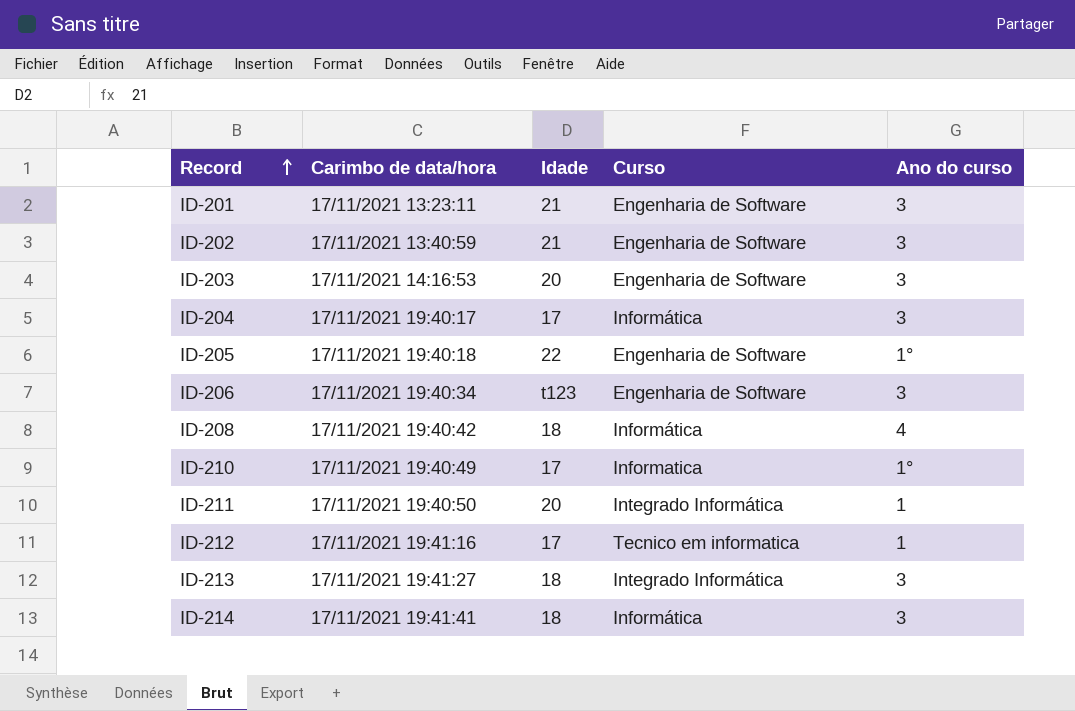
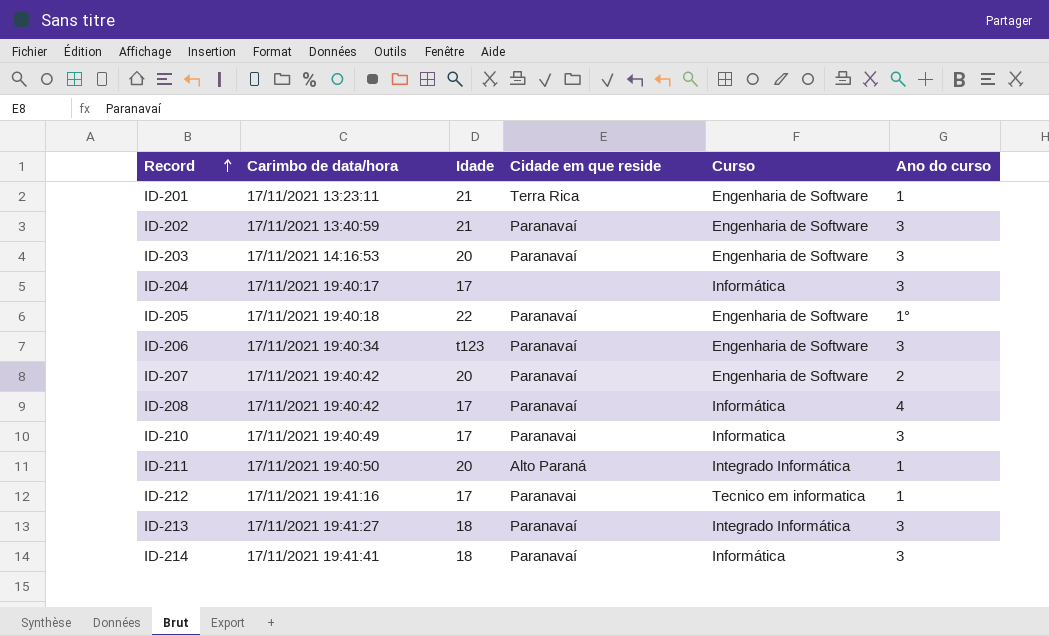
column Cidade em que reside | position: none -> 4
ID-201 | Ano do curso: 3 -> 1
row ID-207: none -> 17/11/2021 19:40:42 | 20 | Paranavaí | Engenharia de Software | 2
ID-208 | Idade: 18 -> 17
ID-210 | Ano do curso: 1° -> 3

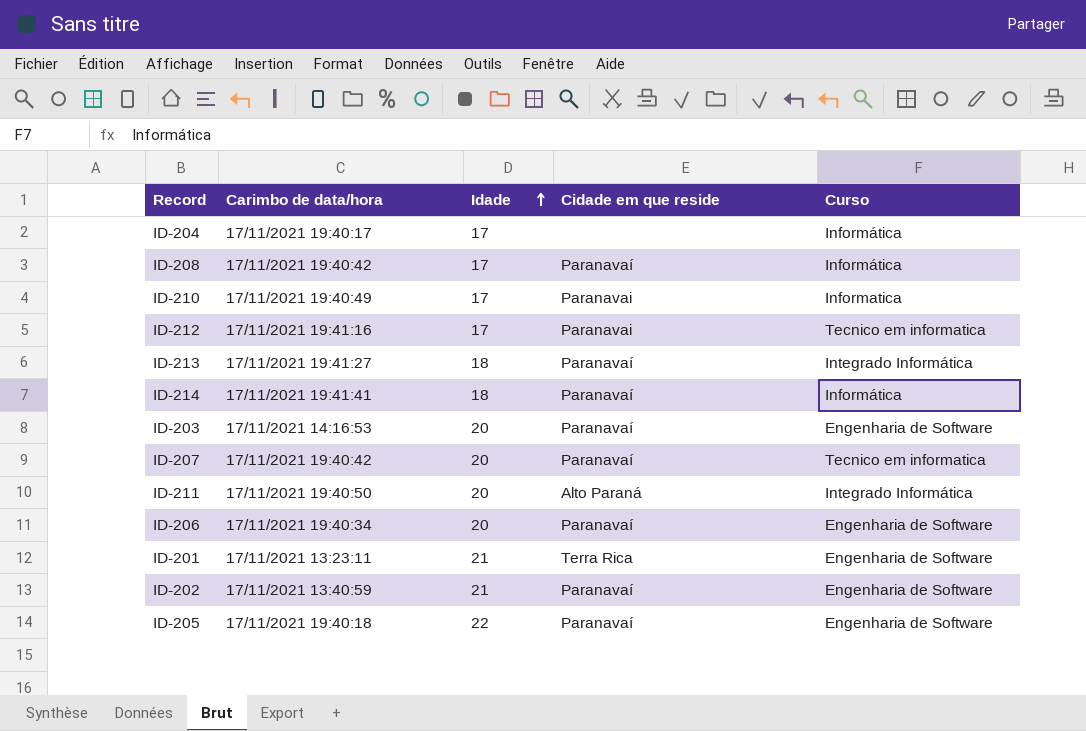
row order: Record ascending -> Idade ascending
column Ano do curso | position: 6 -> none
ID-207 | Curso: Engenharia de Software -> Tecnico em informatica
ID-206 | Idade: t123 -> 20

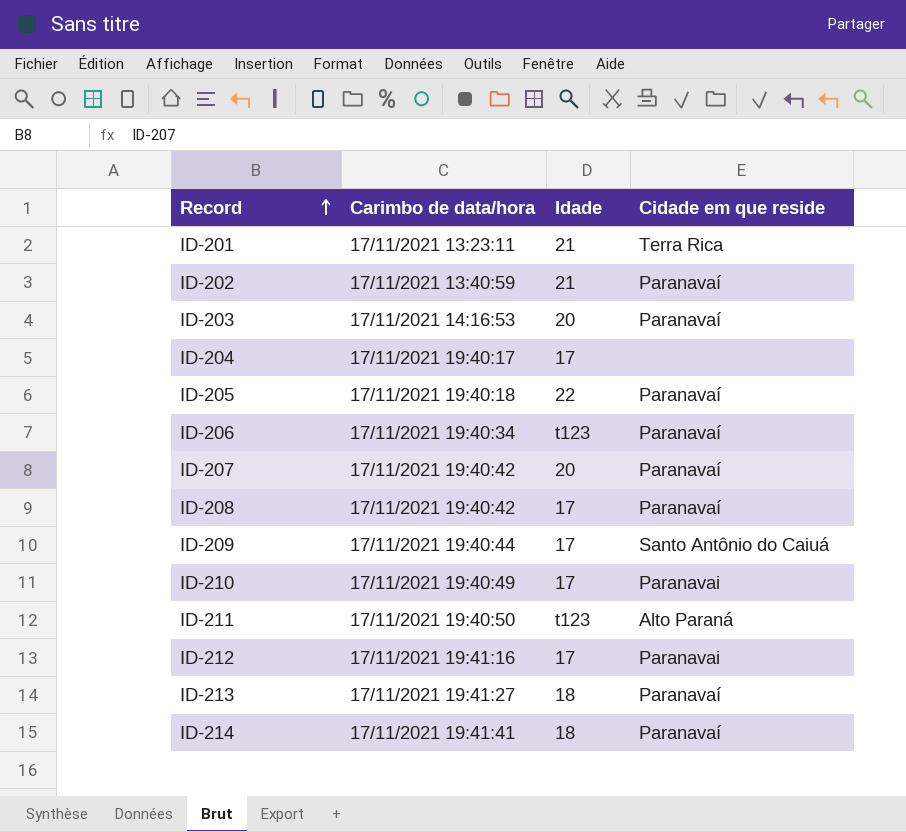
row order: Idade ascending -> Record ascending
column Curso | position: 5 -> none
ID-206 | Idade: 20 -> t123
row ID-209: none -> 17/11/2021 19:40:44 | 17 | Santo Antônio do Caiuá
ID-211 | Idade: 20 -> t123

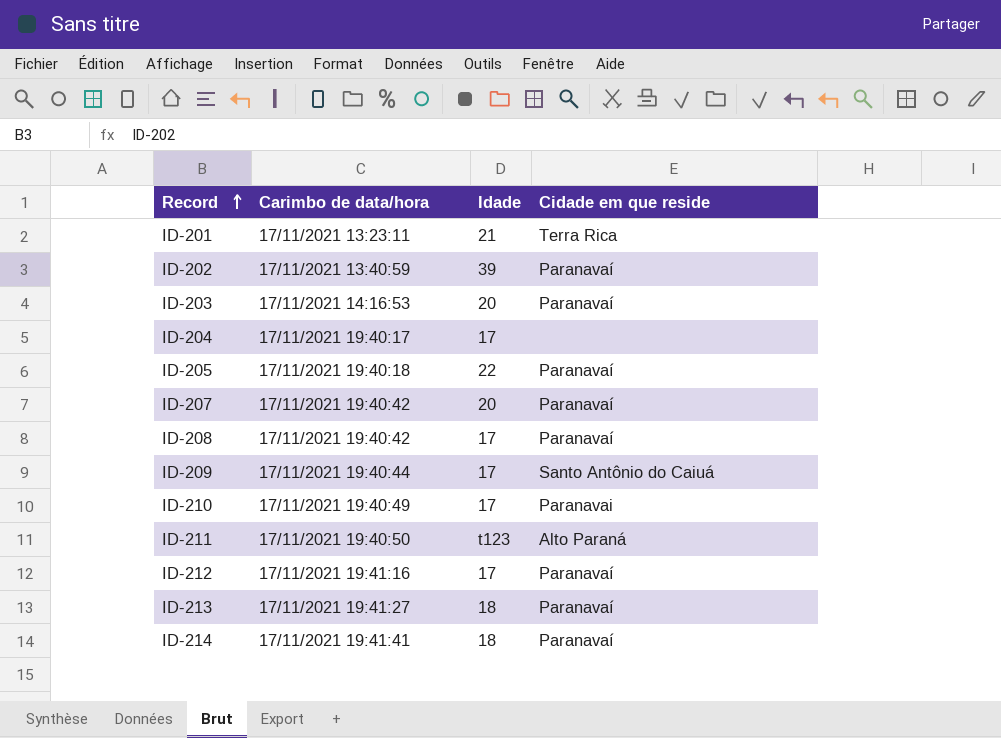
row ID-206: 17/11/2021 19:40:34 | t123 | Paranavaí -> none
ID-202 | Idade: 21 -> 39
ID-212 | Cidade em que reside: Paranavai -> Paranavaí

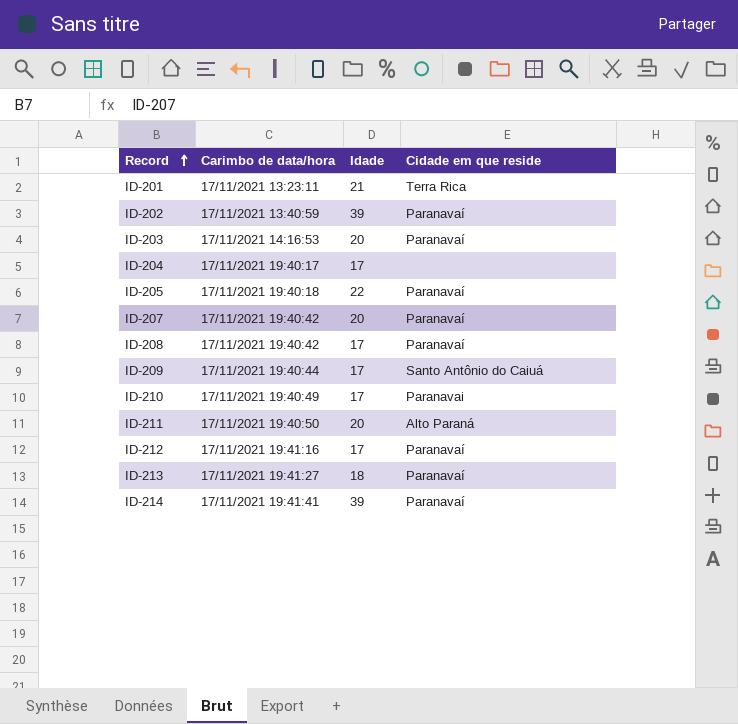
ID-211 | Idade: t123 -> 20
ID-214 | Idade: 18 -> 39

